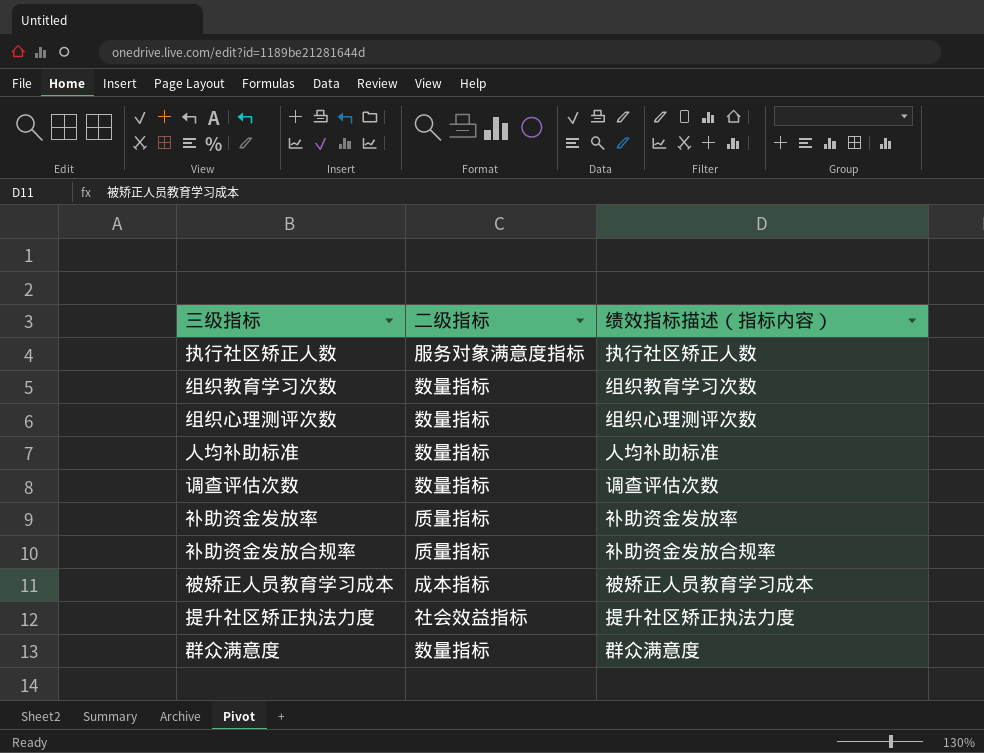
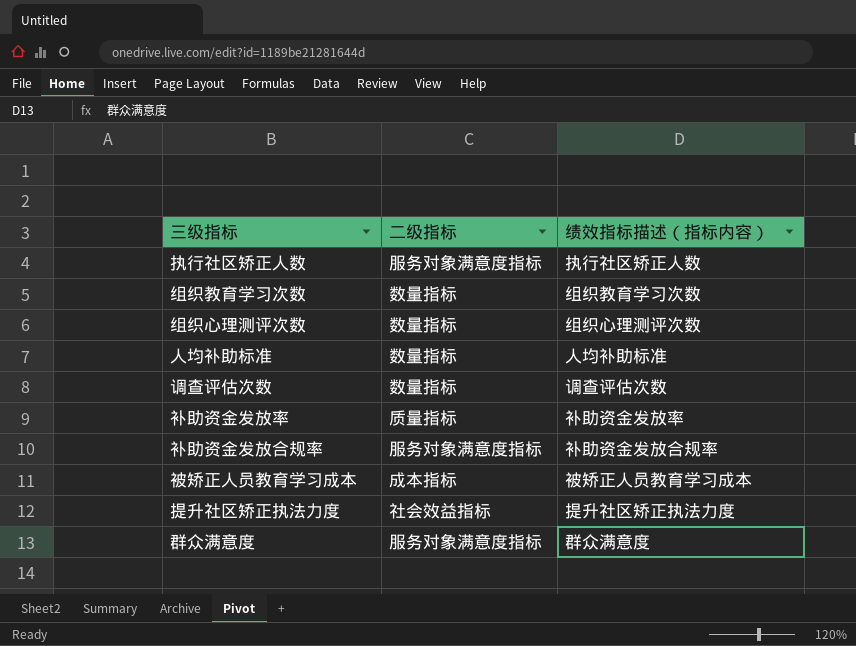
补助资金发放合规率 | 二级指标: 质量指标 -> 服务对象满意度指标
群众满意度 | 二级指标: 数量指标 -> 服务对象满意度指标

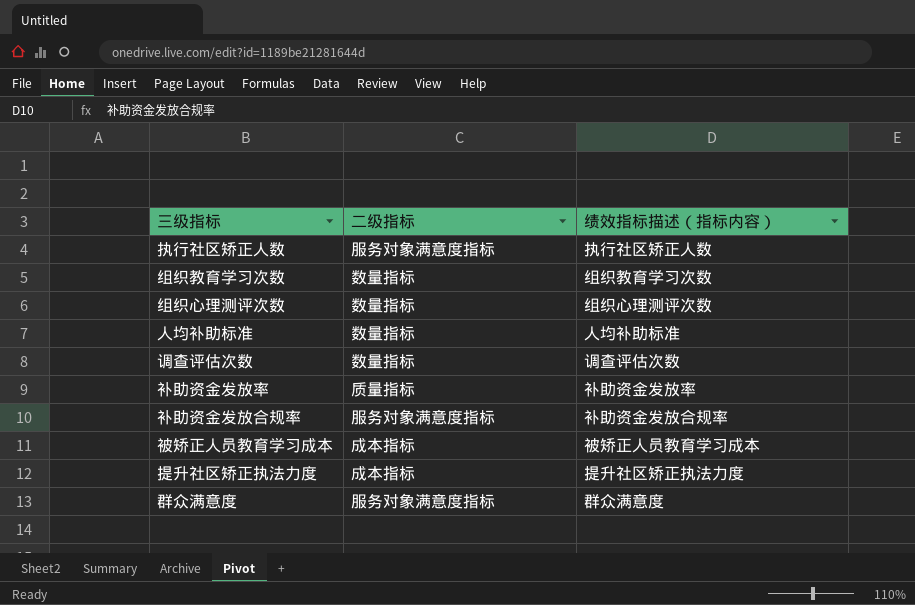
提升社区矫正执法力度 | 二级指标: 社会效益指标 -> 成本指标

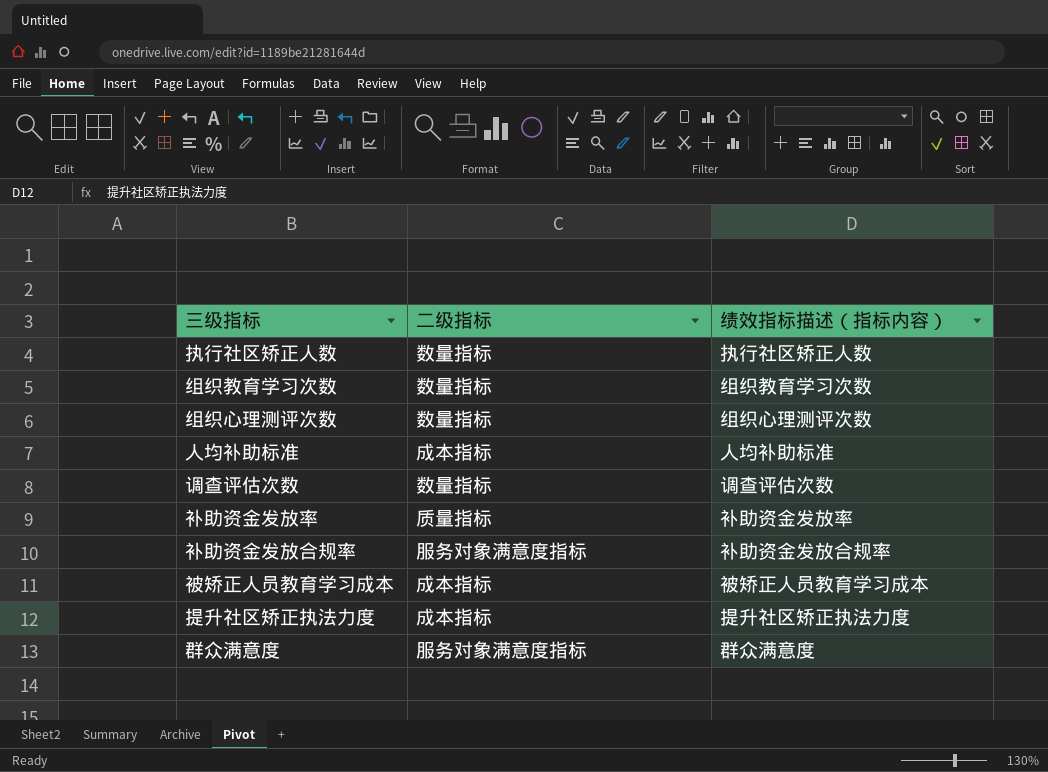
执行社区矫正人数 | 二级指标: 服务对象满意度指标 -> 数量指标
人均补助标准 | 二级指标: 数量指标 -> 成本指标

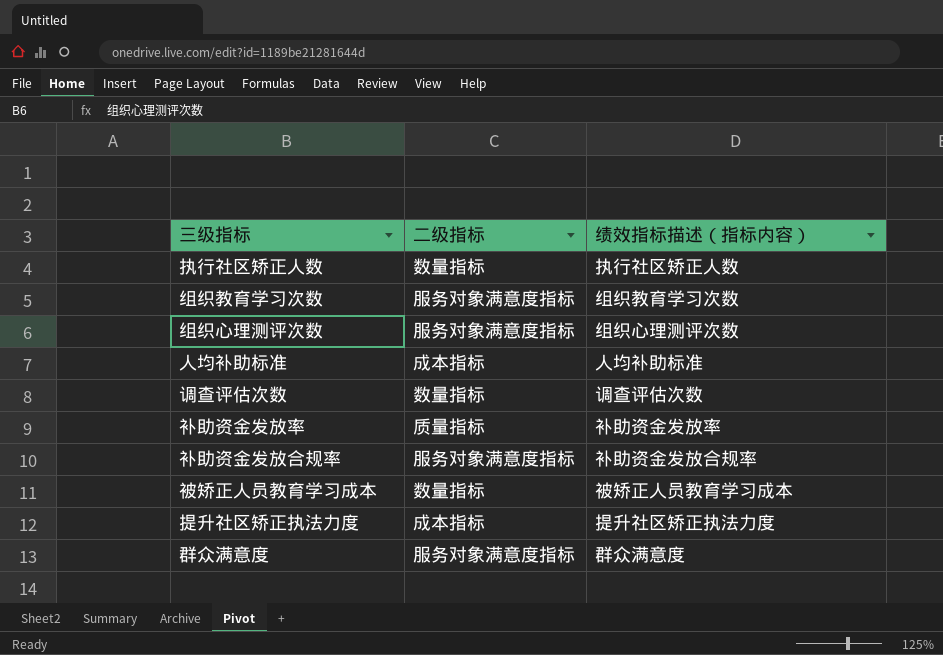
组织教育学习次数 | 二级指标: 数量指标 -> 服务对象满意度指标
组织心理测评次数 | 二级指标: 数量指标 -> 服务对象满意度指标
被矫正人员教育学习成本 | 二级指标: 成本指标 -> 数量指标

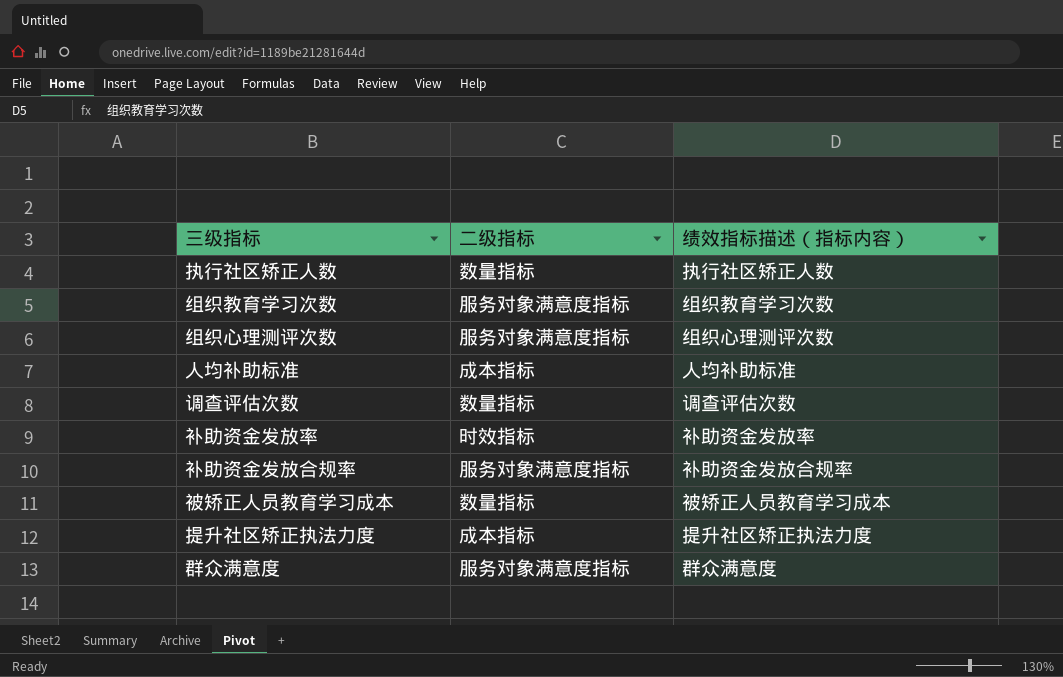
补助资金发放率 | 二级指标: 质量指标 -> 时效指标

